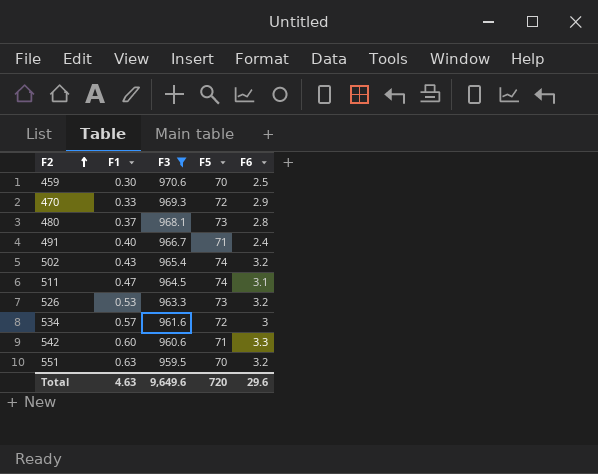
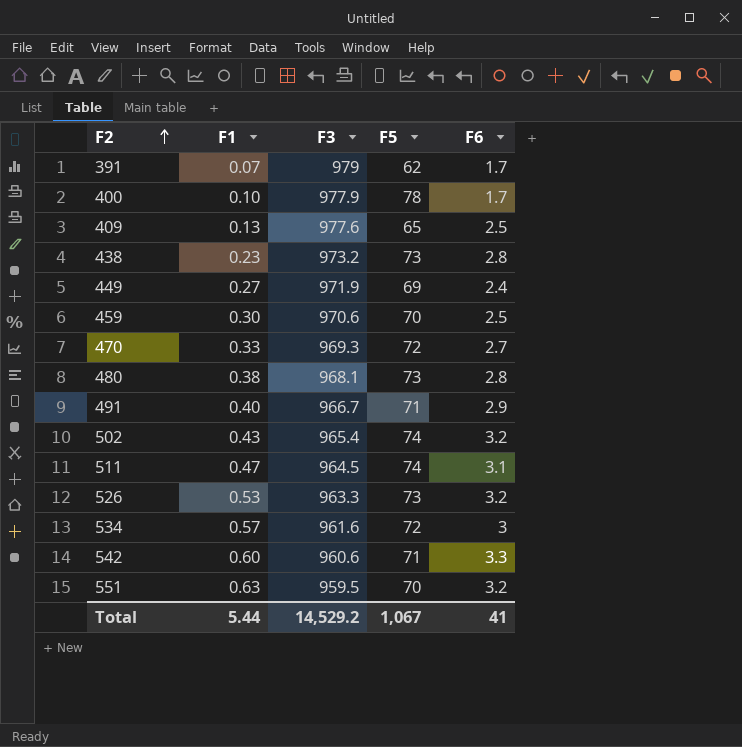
filter: F3 <= 970.6 -> none
470 | F6: 2.9 -> 2.7
480 | F1: 0.37 -> 0.38
491 | F6: 2.4 -> 2.9
Total | F1: 4.63 -> 5.44
Total | F3: 9,649.6 -> 14,529.2
Total | F5: 720 -> 1,067
Total | F6: 29.6 -> 41

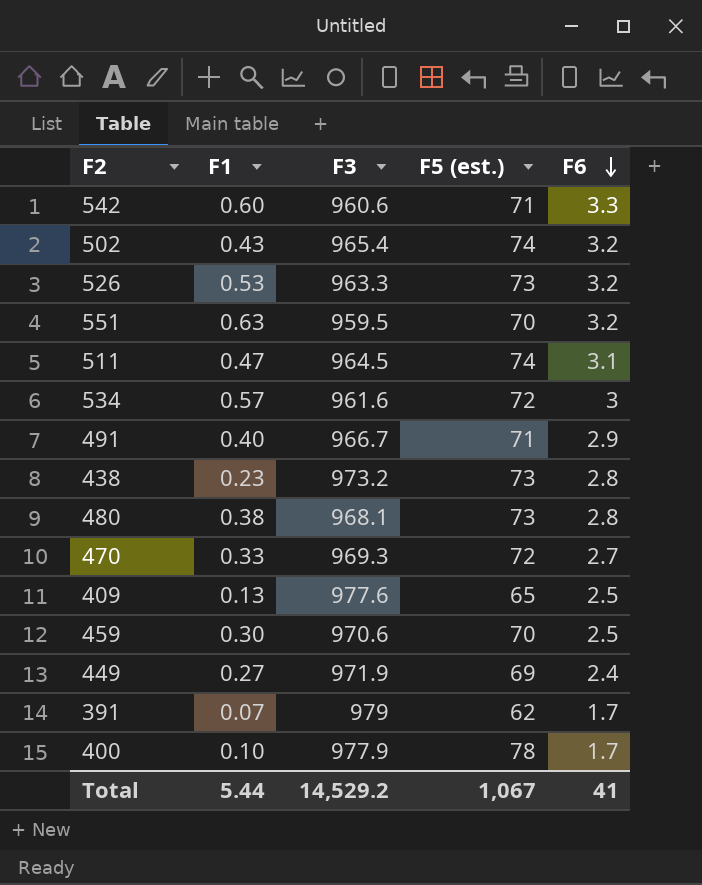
row order: F2 ascending -> F6 descending
column name: F5 -> F5 (est.)

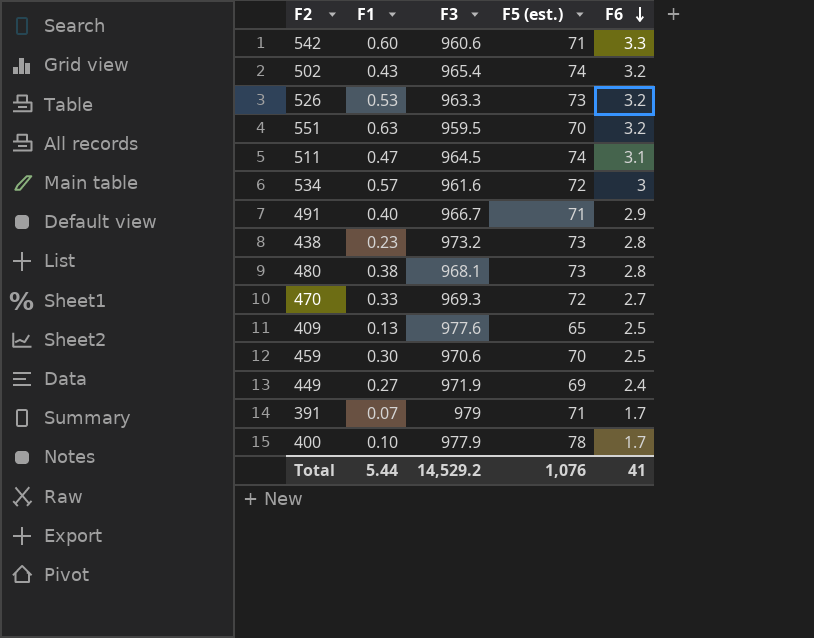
391 | F5 (est.): 62 -> 71
Total | F5 (est.): 1,067 -> 1,076

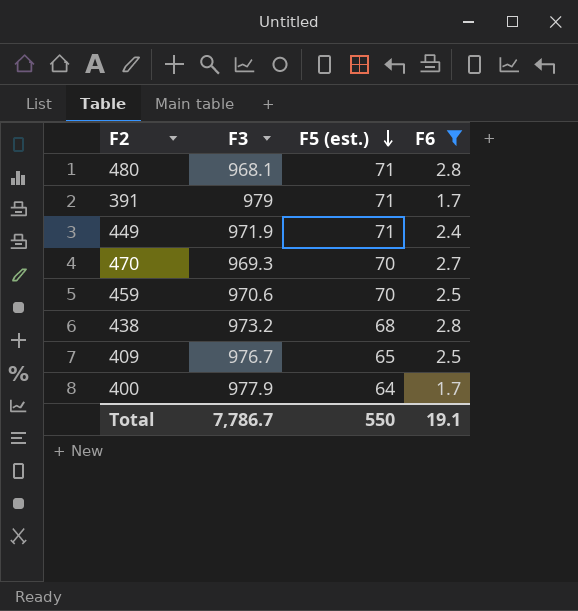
filter: none -> F6 <= 2.8
row order: F6 descending -> F5 (est.) descending
column F1 | position: 2 -> none
480 | F5 (est.): 73 -> 71
449 | F5 (est.): 69 -> 71
470 | F5 (est.): 72 -> 70
438 | F5 (est.): 73 -> 68
409 | F3: 977.6 -> 976.7
400 | F5 (est.): 78 -> 64
Total | F3: 14,529.2 -> 7,786.7
Total | F5 (est.): 1,076 -> 550
Total | F6: 41 -> 19.1

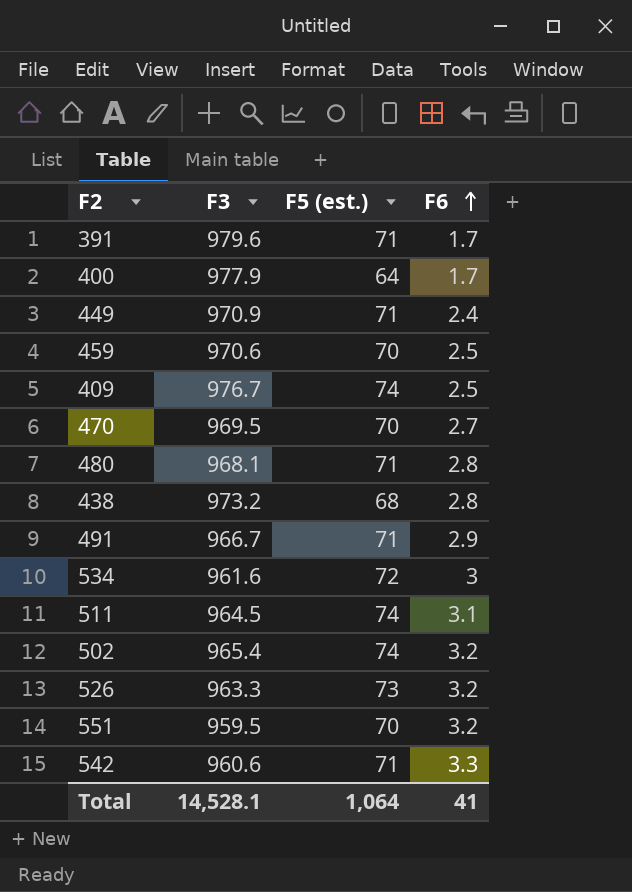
filter: F6 <= 2.8 -> none
row order: F5 (est.) descending -> F6 ascending
391 | F3: 979 -> 979.6
449 | F3: 971.9 -> 970.9
409 | F5 (est.): 65 -> 74
470 | F3: 969.3 -> 969.5
Total | F3: 7,786.7 -> 14,528.1
Total | F5 (est.): 550 -> 1,064
Total | F6: 19.1 -> 41

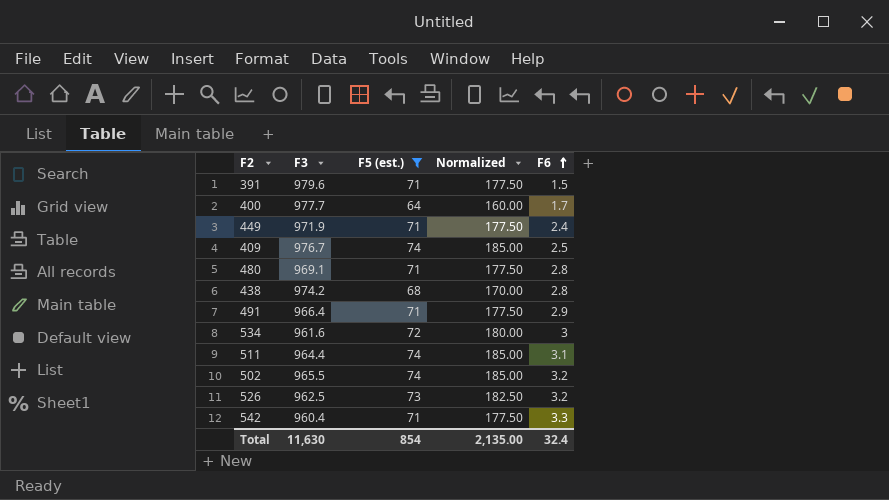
filter: none -> F5 (est.) != 70
column Normalized | formula: none -> [F5 (est.)] * 2.5
391 | F6: 1.7 -> 1.5
400 | F3: 977.9 -> 977.7
449 | F3: 970.9 -> 971.9
480 | F3: 968.1 -> 969.1
438 | F3: 973.2 -> 974.2
491 | F3: 966.7 -> 966.4
511 | F3: 964.5 -> 964.4
502 | F3: 965.4 -> 965.5
526 | F3: 963.3 -> 962.5
542 | F3: 960.6 -> 960.4
Total | F3: 14,528.1 -> 11,630
Total | F5 (est.): 1,064 -> 854
Total | F6: 41 -> 32.4

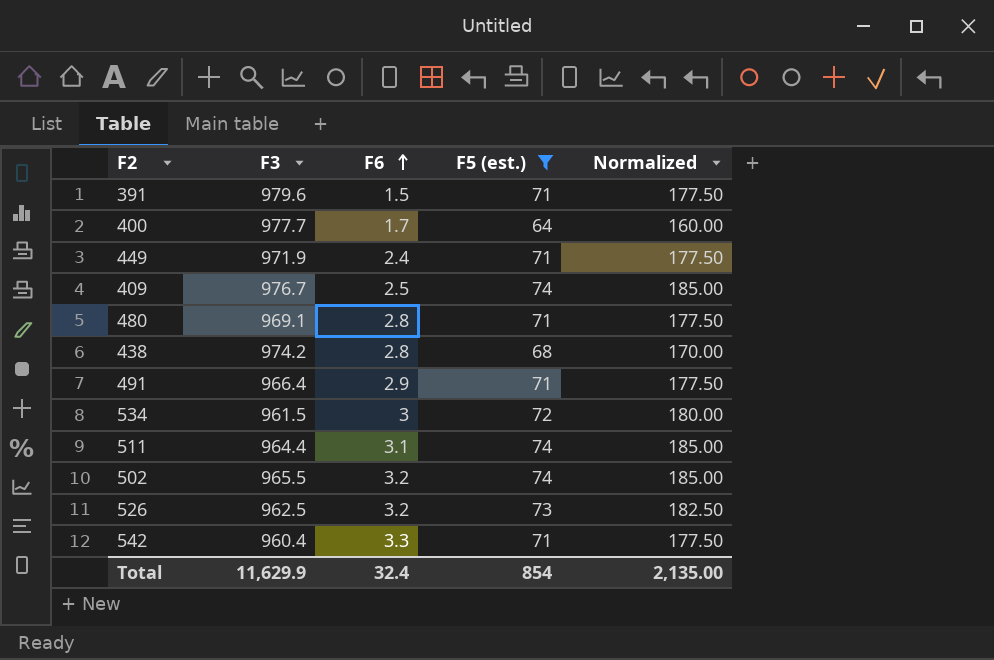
column F6 | position: 5 -> 3
534 | F3: 961.6 -> 961.5
Total | F3: 11,630 -> 11,629.9

